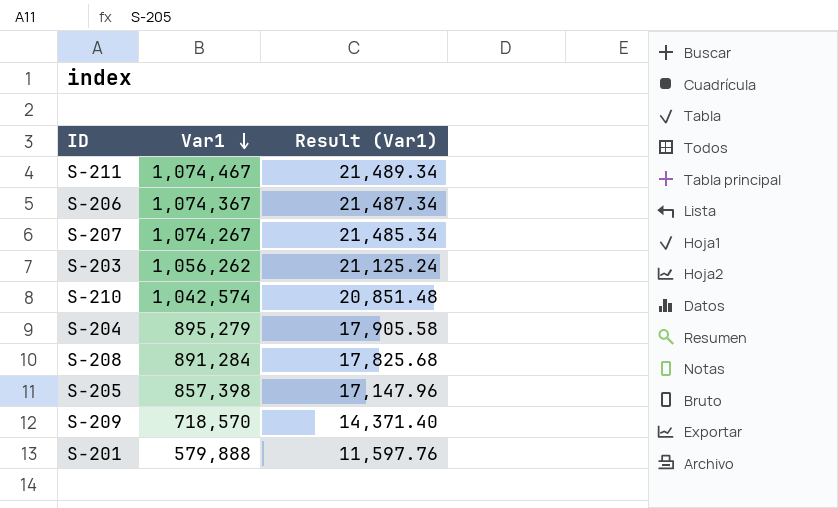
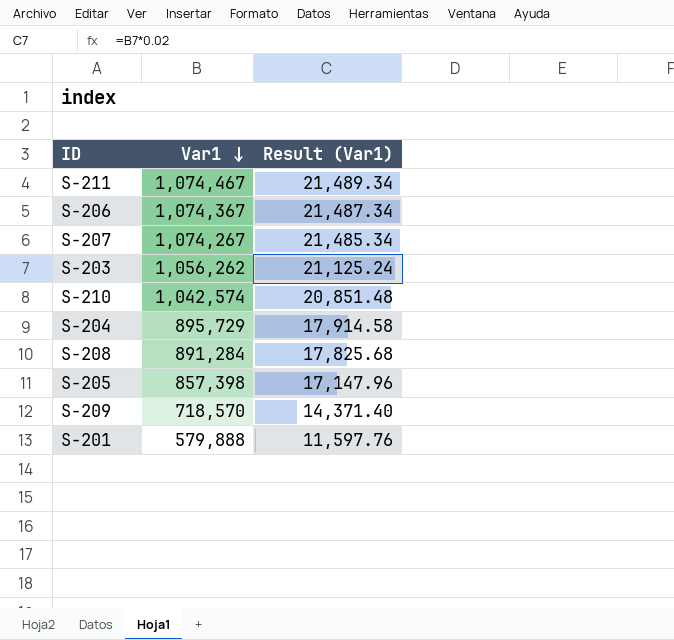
S-204 | Var1: 895,279 -> 895,729
S-204 | Result (Var1): 17,905.58 -> 17,914.58

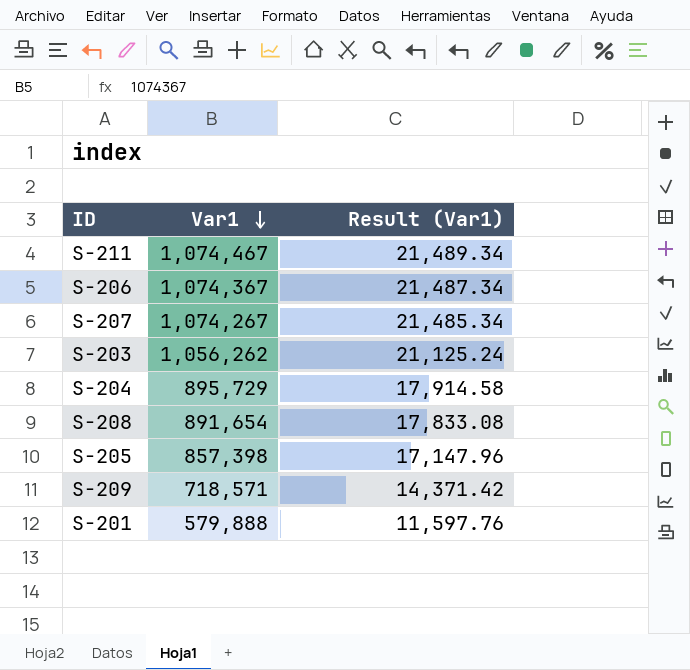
row S-210: 1,042,574 | 20,851.48 -> none
S-208 | Var1: 891,284 -> 891,654
S-208 | Result (Var1): 17,825.68 -> 17,833.08
S-209 | Var1: 718,570 -> 718,571
S-209 | Result (Var1): 14,371.40 -> 14,371.42

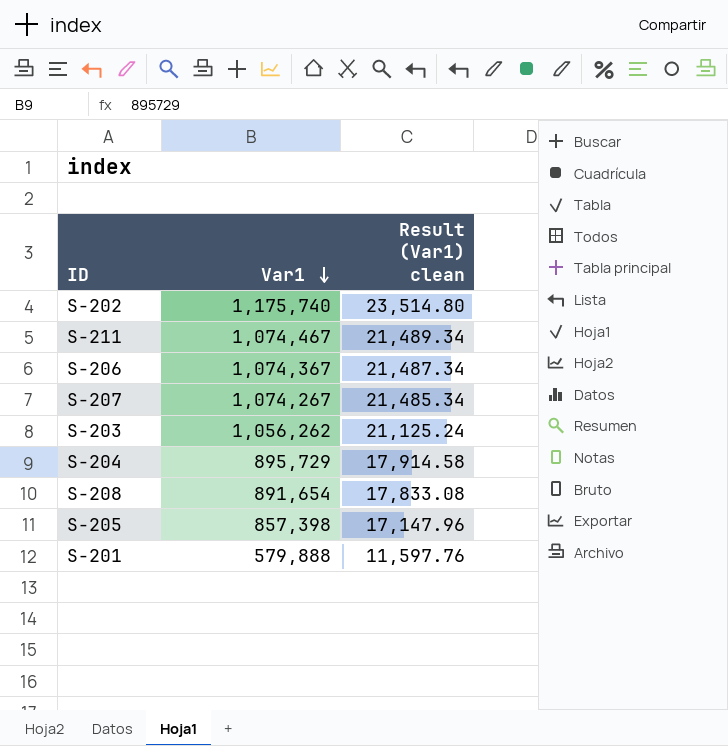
column name: Result (Var1) -> Result (Var1) clean
row S-209: 718,571 | 14,371.42 -> none
row S-202: none -> 1,175,740 | 23,514.80

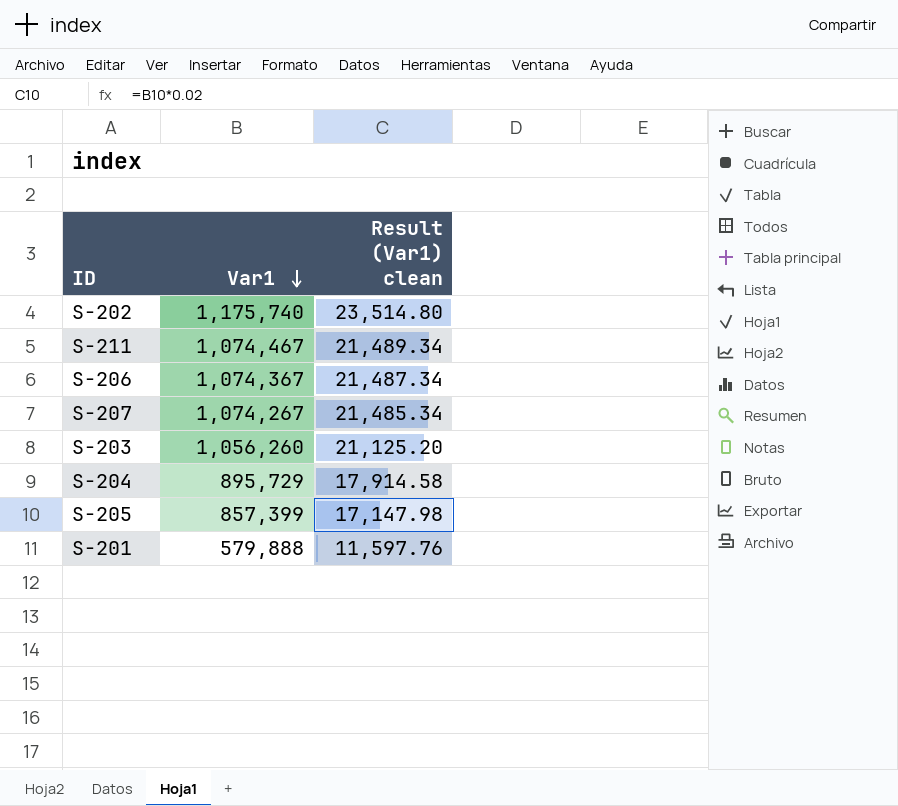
row S-208: 891,654 | 17,833.08 -> none
S-203 | Var1: 1,056,262 -> 1,056,260
S-203 | Result (Var1) clean: 21,125.24 -> 21,125.20
S-205 | Var1: 857,398 -> 857,399
S-205 | Result (Var1) clean: 17,147.96 -> 17,147.98

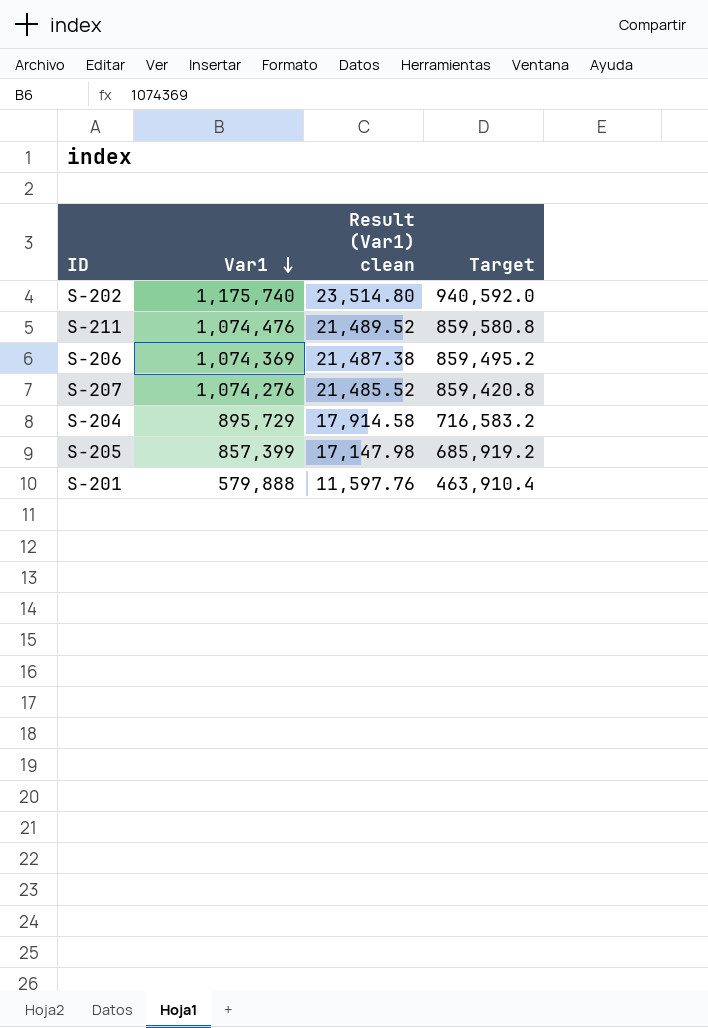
column Target | formula: none -> [Var1] * 0.8
row S-203: 1,056,260 | 21,125.20 -> none
S-211 | Var1: 1,074,467 -> 1,074,476
S-211 | Result (Var1) clean: 21,489.34 -> 21,489.52
S-206 | Var1: 1,074,367 -> 1,074,369
S-206 | Result (Var1) clean: 21,487.34 -> 21,487.38
S-207 | Var1: 1,074,267 -> 1,074,276
S-207 | Result (Var1) clean: 21,485.34 -> 21,485.52

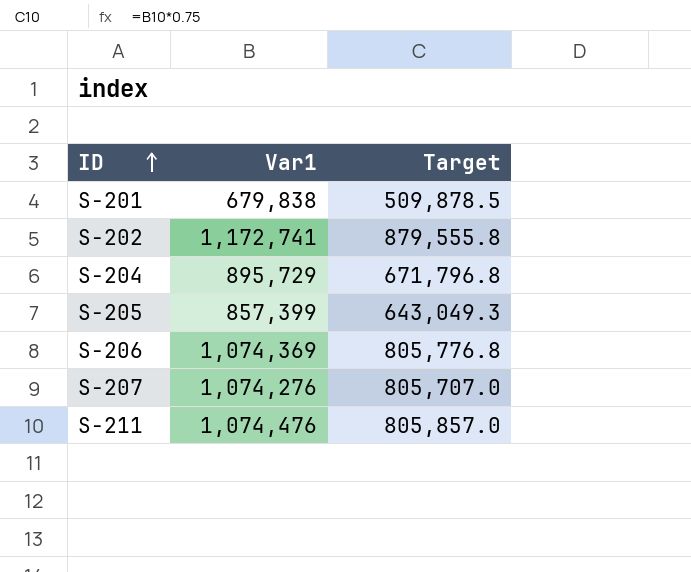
row order: Var1 descending -> ID ascending
column Result (Var1) clean | formula: [Var1] * 0.02 -> none
column Target | formula: [Var1] * 0.8 -> [Var1] * 0.75
S-201 | Var1: 579,888 -> 679,838
S-202 | Var1: 1,175,740 -> 1,172,741

